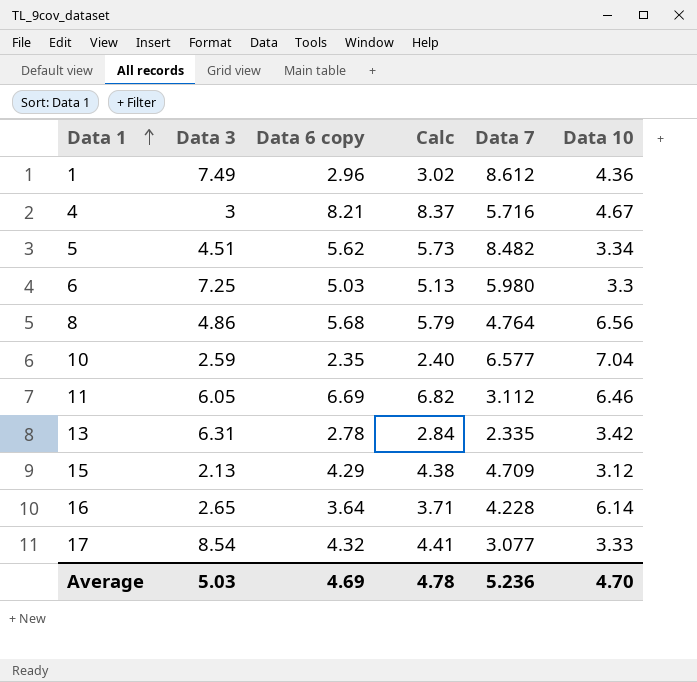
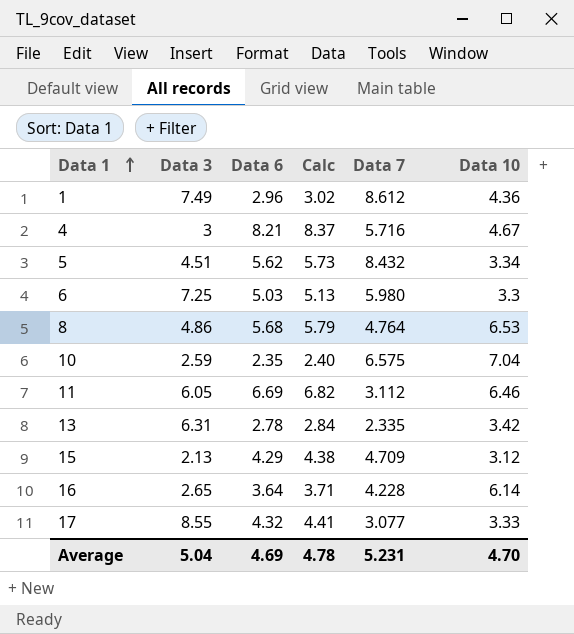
column name: Data 6 copy -> Data 6
5 | Data 7: 8.482 -> 8.432
8 | Data 10: 6.56 -> 6.53
10 | Data 7: 6.577 -> 6.575
17 | Data 3: 8.54 -> 8.55
Average | Data 3: 5.03 -> 5.04
Average | Data 7: 5.236 -> 5.231

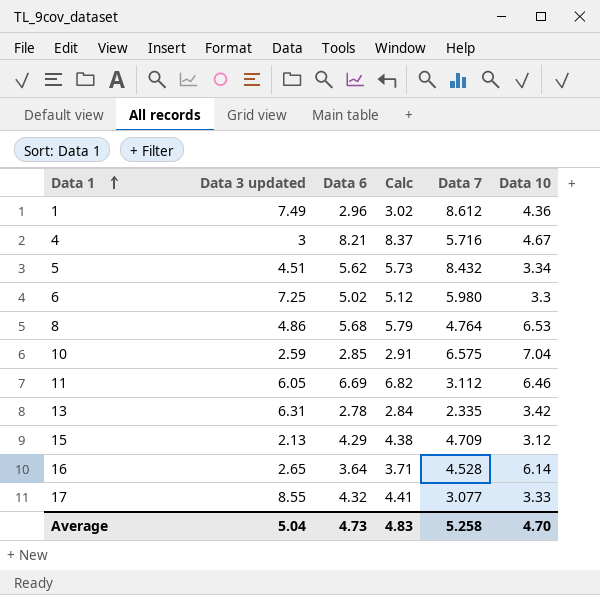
column name: Data 3 -> Data 3 updated
6 | Data 6: 5.03 -> 5.02
6 | Calc: 5.13 -> 5.12
10 | Data 6: 2.35 -> 2.85
10 | Calc: 2.40 -> 2.91
16 | Data 7: 4.228 -> 4.528
Average | Data 6: 4.69 -> 4.73
Average | Calc: 4.78 -> 4.83
Average | Data 7: 5.231 -> 5.258

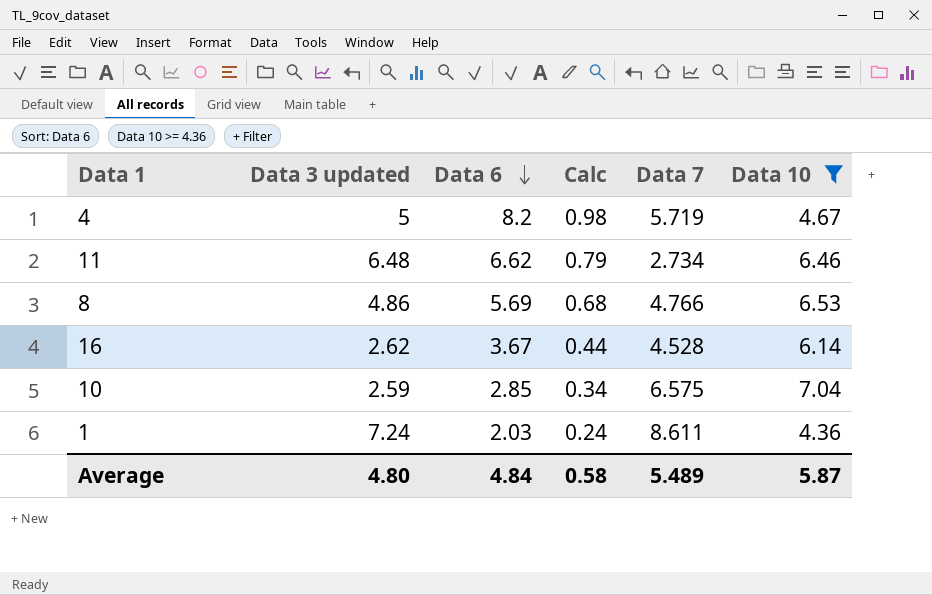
filter: none -> Data 10 >= 4.36
row order: Data 1 ascending -> Data 6 descending
column Calc | formula: [Data 6] * 1.02 -> [Data 6] * 0.12
4 | Data 3 updated: 3 -> 5
4 | Data 6: 8.21 -> 8.2
4 | Data 7: 5.716 -> 5.719
11 | Data 3 updated: 6.05 -> 6.48
11 | Data 6: 6.69 -> 6.62
11 | Data 7: 3.112 -> 2.734
8 | Data 6: 5.68 -> 5.69
8 | Data 7: 4.764 -> 4.766
16 | Data 3 updated: 2.65 -> 2.62
16 | Data 6: 3.64 -> 3.67
1 | Data 3 updated: 7.49 -> 7.24
1 | Data 6: 2.96 -> 2.03
1 | Data 7: 8.612 -> 8.611
Average | Data 3 updated: 5.04 -> 4.80
Average | Data 6: 4.73 -> 4.84
Average | Calc: 4.83 -> 0.58
Average | Data 7: 5.258 -> 5.489
Average | Data 10: 4.70 -> 5.87

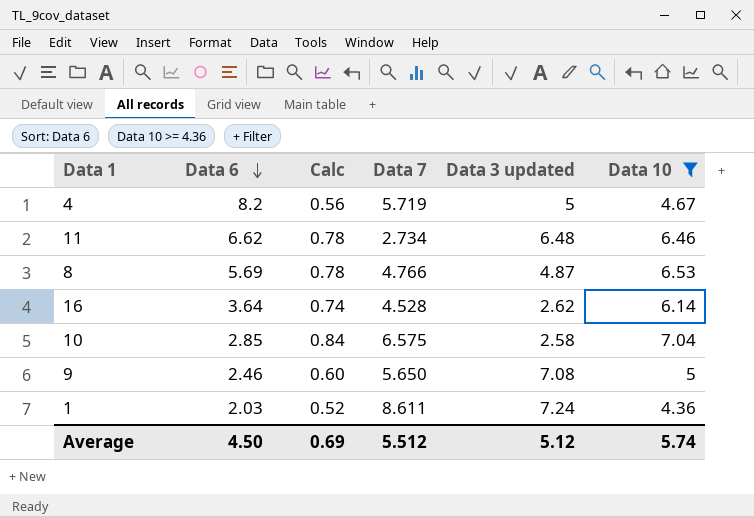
column Calc | formula: [Data 6] * 0.12 -> [Data 10] * 0.12
column Data 3 updated | position: 2 -> 5
8 | Data 3 updated: 4.86 -> 4.87
16 | Data 6: 3.67 -> 3.64
10 | Data 3 updated: 2.59 -> 2.58
row 9: none -> 2.46 | 0.60 | 5.650 | 7.08 | 5
Average | Data 6: 4.84 -> 4.50
Average | Calc: 0.58 -> 0.69
Average | Data 7: 5.489 -> 5.512
Average | Data 3 updated: 4.80 -> 5.12
Average | Data 10: 5.87 -> 5.74

